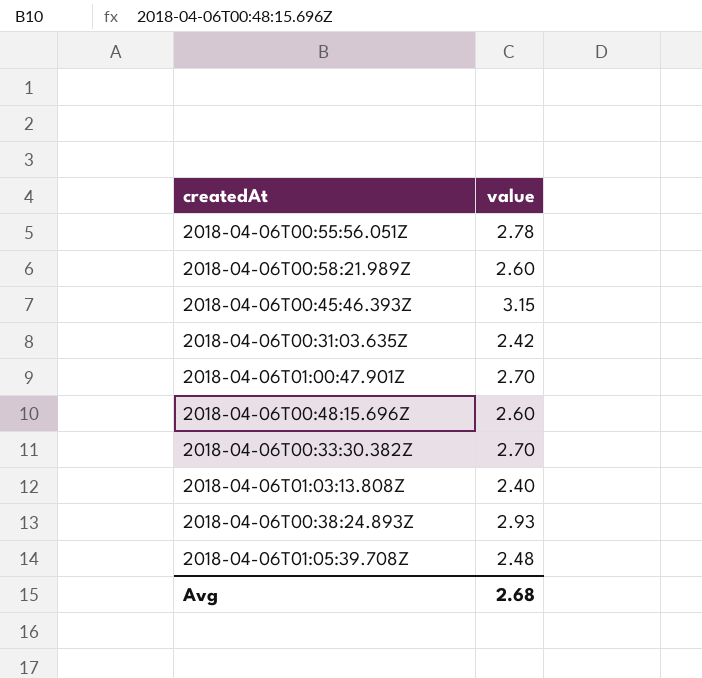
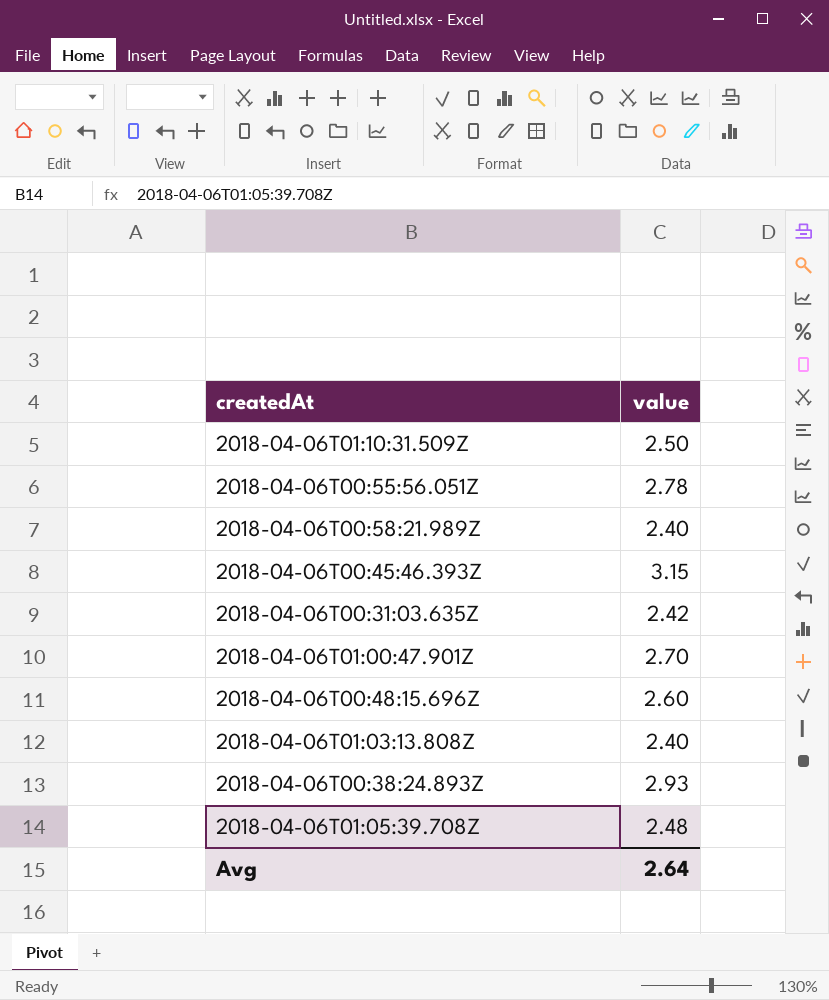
row 2018-04-06T00:33:30.382Z: 2.70 -> none
row 2018-04-06T01:10:31.509Z: none -> 2.50
2018-04-06T00:58:21.989Z | value: 2.60 -> 2.40
Avg | value: 2.68 -> 2.64

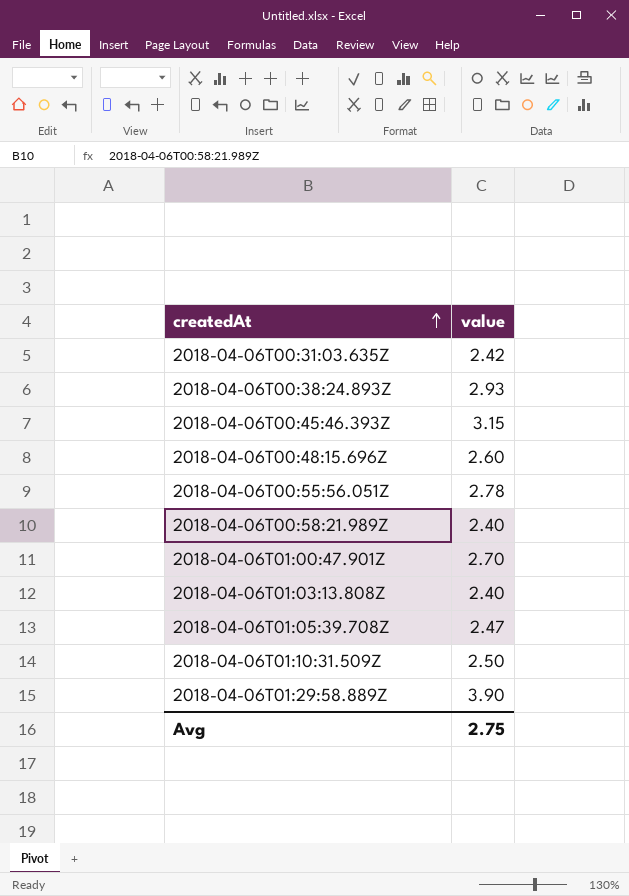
row order: none -> createdAt ascending
2018-04-06T01:05:39.708Z | value: 2.48 -> 2.47
row 2018-04-06T01:29:58.889Z: none -> 3.90
Avg | value: 2.64 -> 2.75

